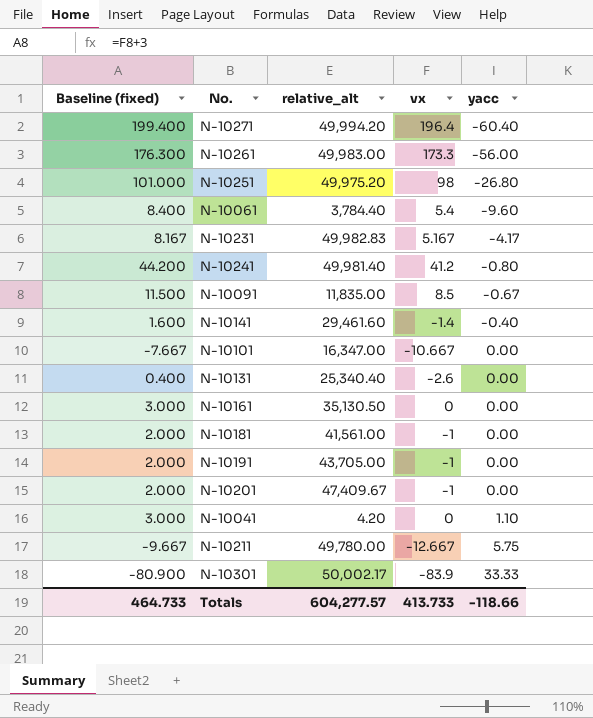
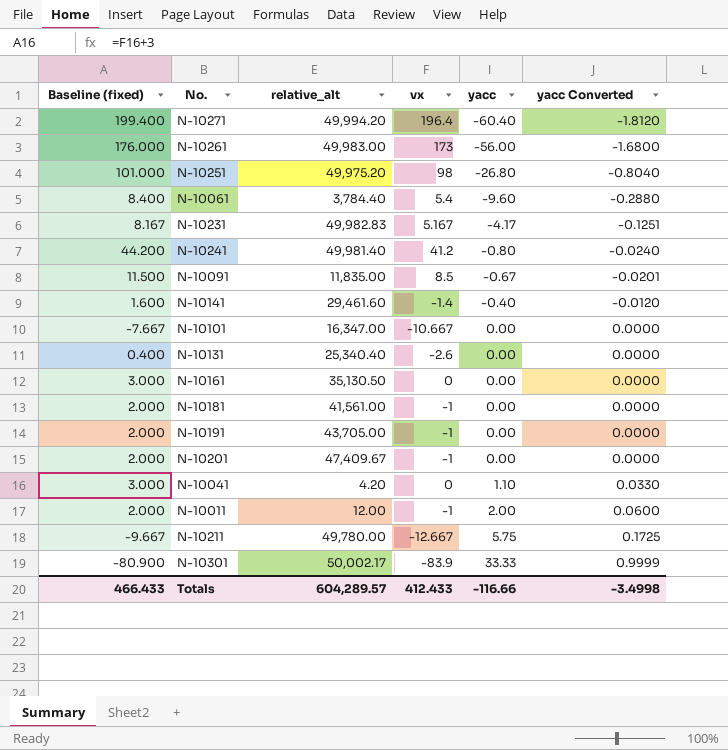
column yacc Converted | formula: none -> [yacc] * 0.03
N-10261 | Baseline (fixed): 176.300 -> 176.000
N-10261 | vx: 173.3 -> 173
row N-10011: none -> 2.000 | 12.00 | -1 | 2.00 | 0.0600
Totals | Baseline (fixed): 464.733 -> 466.433
Totals | relative_alt: 604,277.57 -> 604,289.57
Totals | vx: 413.733 -> 412.433
Totals | yacc: -118.66 -> -116.66

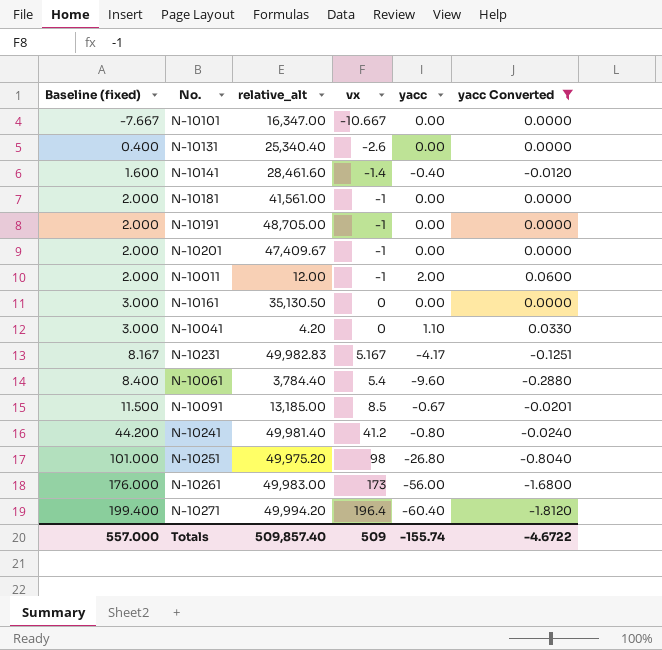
filter: none -> yacc Converted <= 0.0600
row order: yacc ascending -> Baseline (fixed) ascending
N-10141 | relative_alt: 29,461.60 -> 28,461.60
N-10191 | relative_alt: 43,705.00 -> 48,705.00
N-10091 | relative_alt: 11,835.00 -> 13,185.00
Totals | Baseline (fixed): 466.433 -> 557.000
Totals | relative_alt: 604,289.57 -> 509,857.40
Totals | vx: 412.433 -> 509
Totals | yacc: -116.66 -> -155.74
Totals | yacc Converted: -3.4998 -> -4.6722

